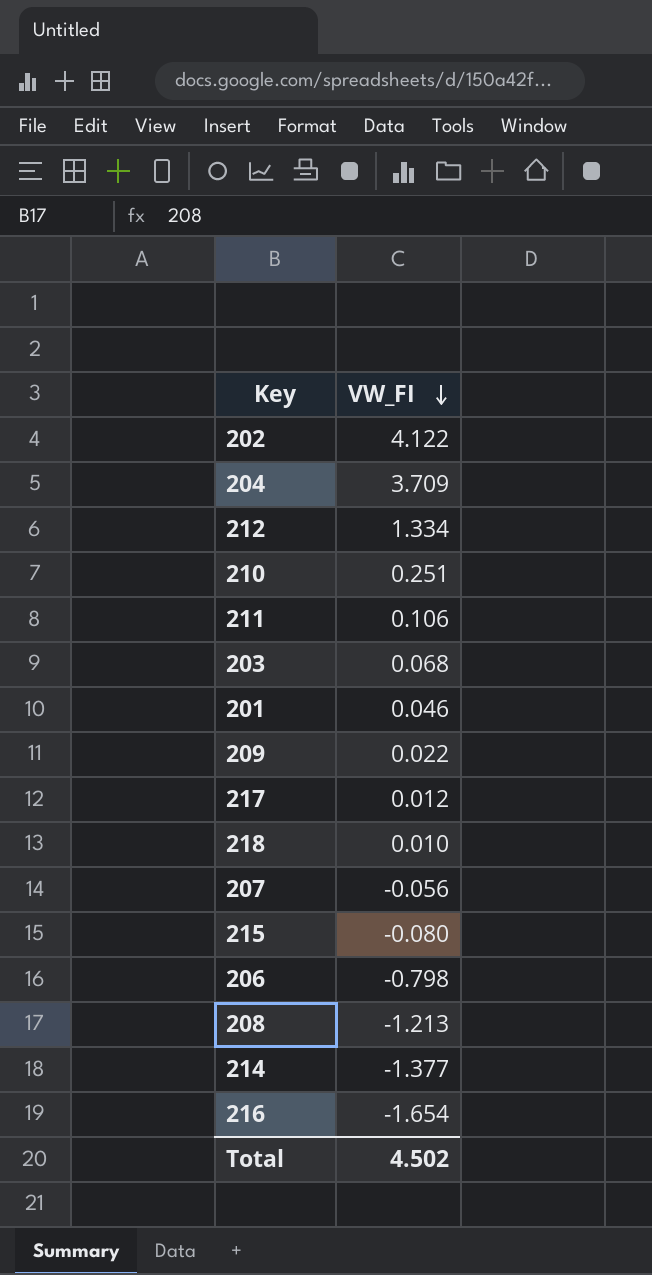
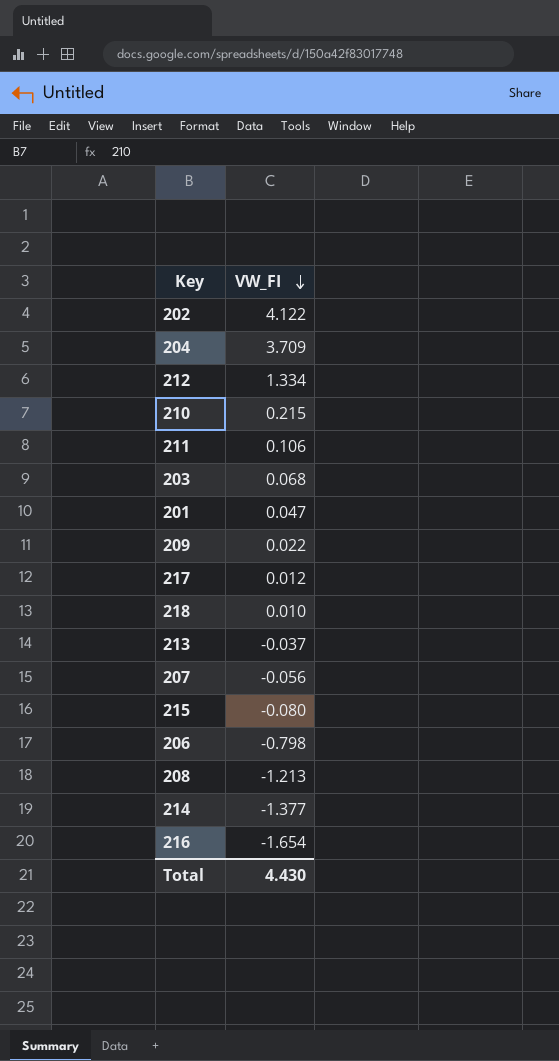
210 | VW_FI: 0.251 -> 0.215
201 | VW_FI: 0.046 -> 0.047
row 213: none -> -0.037
Total | VW_FI: 4.502 -> 4.430

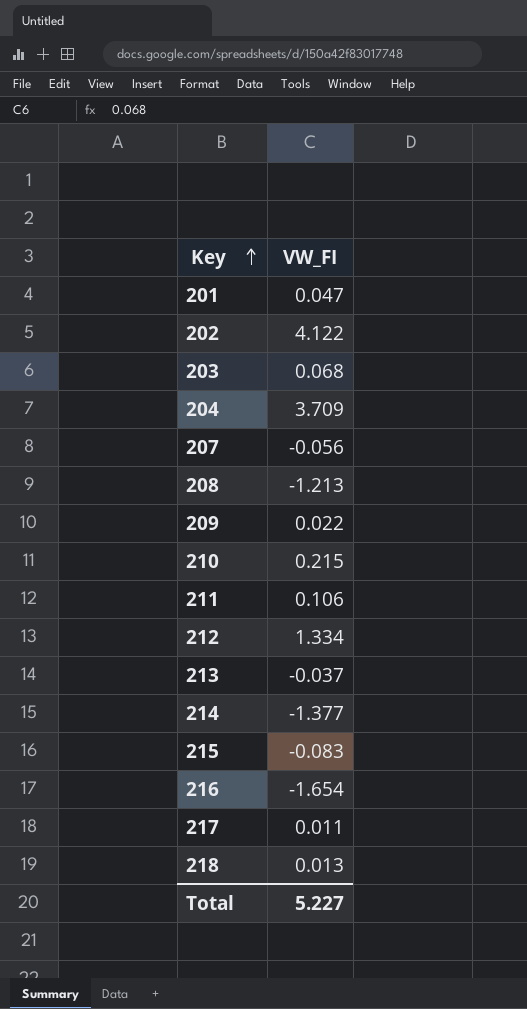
row order: VW_FI descending -> Key ascending
row 206: -0.798 -> none
215 | VW_FI: -0.080 -> -0.083
217 | VW_FI: 0.012 -> 0.011
218 | VW_FI: 0.010 -> 0.013
Total | VW_FI: 4.430 -> 5.227

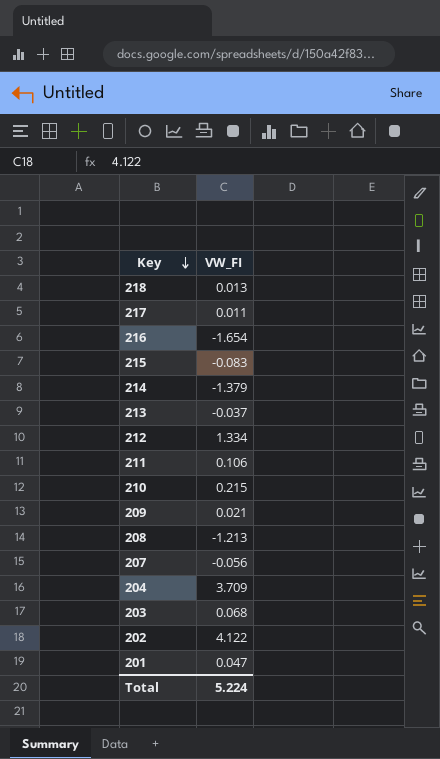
row order: Key ascending -> Key descending
214 | VW_FI: -1.377 -> -1.379
209 | VW_FI: 0.022 -> 0.021
Total | VW_FI: 5.227 -> 5.224

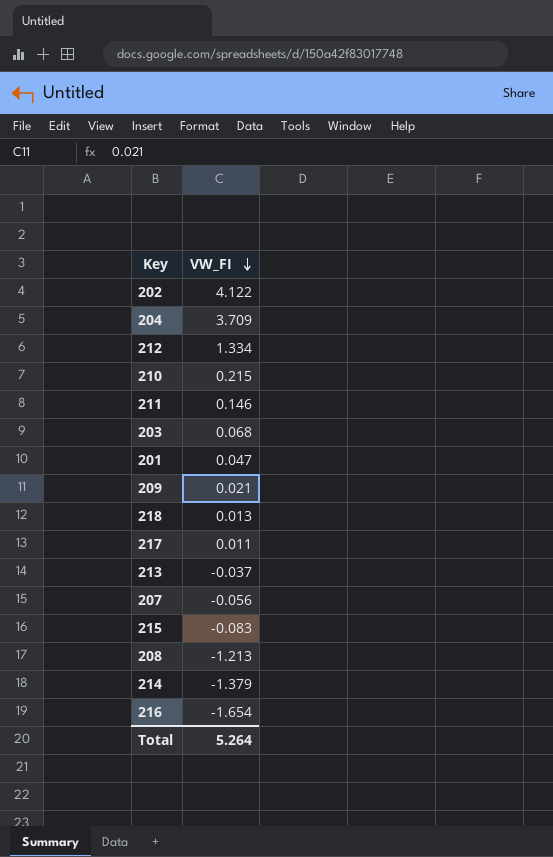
row order: Key descending -> VW_FI descending
211 | VW_FI: 0.106 -> 0.146
Total | VW_FI: 5.224 -> 5.264

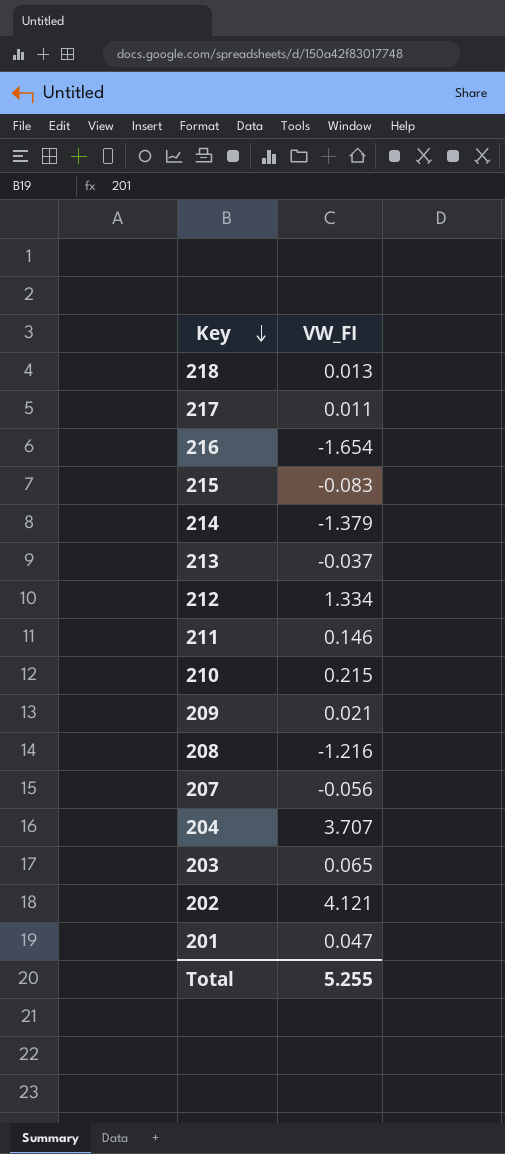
row order: VW_FI descending -> Key descending
208 | VW_FI: -1.213 -> -1.216
204 | VW_FI: 3.709 -> 3.707
203 | VW_FI: 0.068 -> 0.065
202 | VW_FI: 4.122 -> 4.121
Total | VW_FI: 5.264 -> 5.255

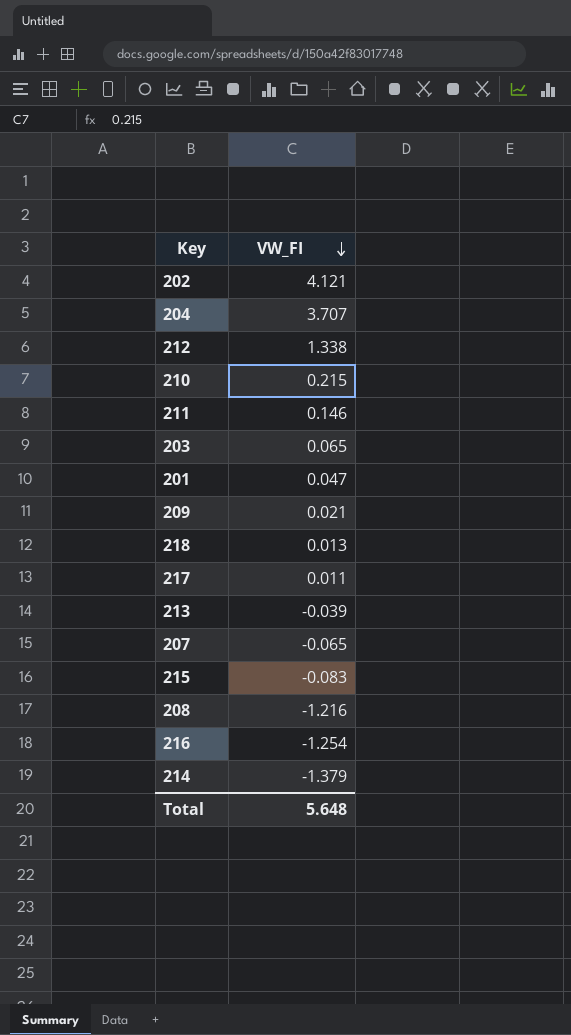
row order: Key descending -> VW_FI descending
212 | VW_FI: 1.334 -> 1.338
213 | VW_FI: -0.037 -> -0.039
207 | VW_FI: -0.056 -> -0.065
216 | VW_FI: -1.654 -> -1.254
Total | VW_FI: 5.255 -> 5.648

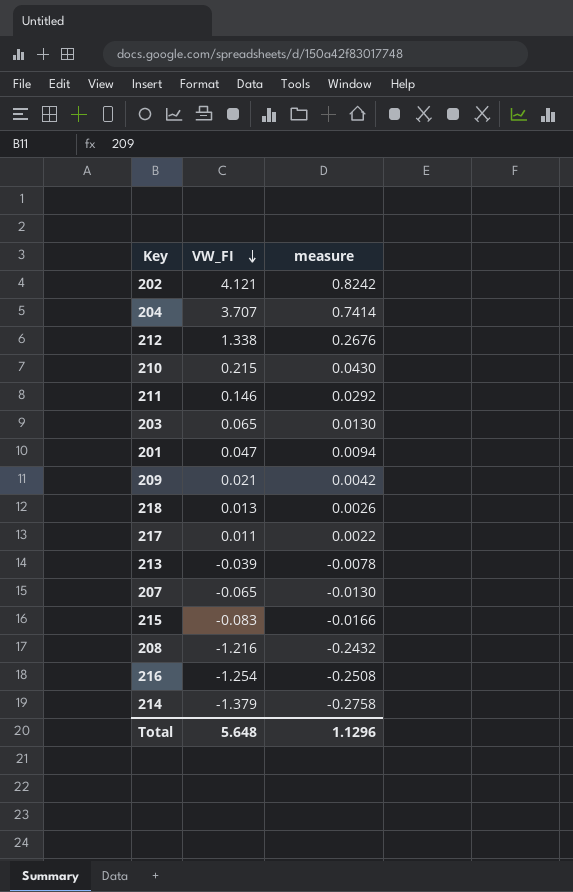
column measure | formula: none -> [VW_FI] * 0.2

